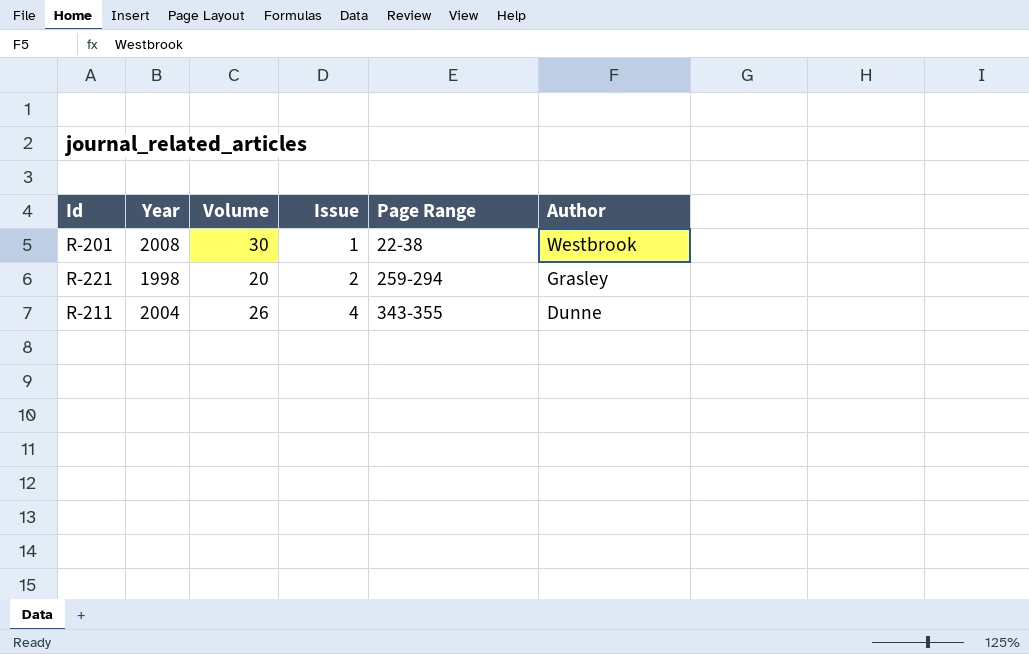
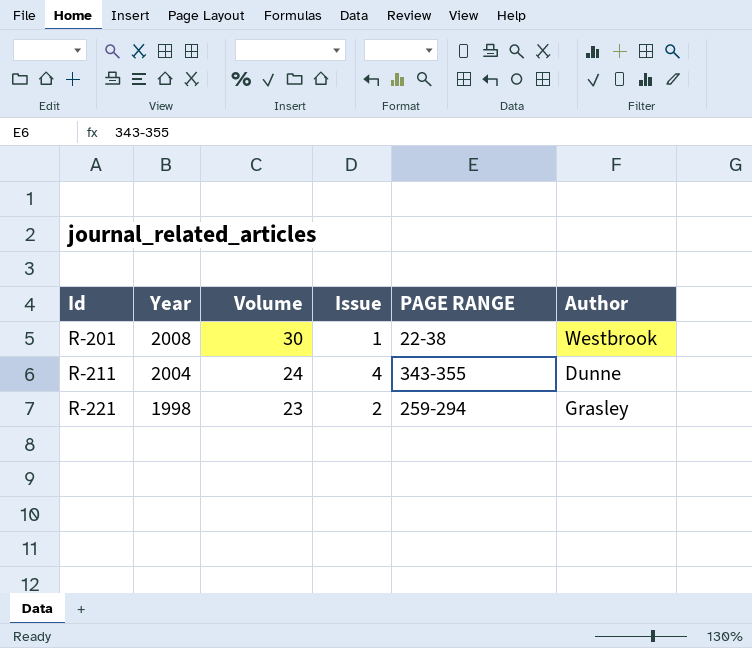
row order: Issue ascending -> Id ascending
column name: Page Range -> PAGE RANGE
R-211 | Volume: 26 -> 24
R-221 | Volume: 20 -> 23

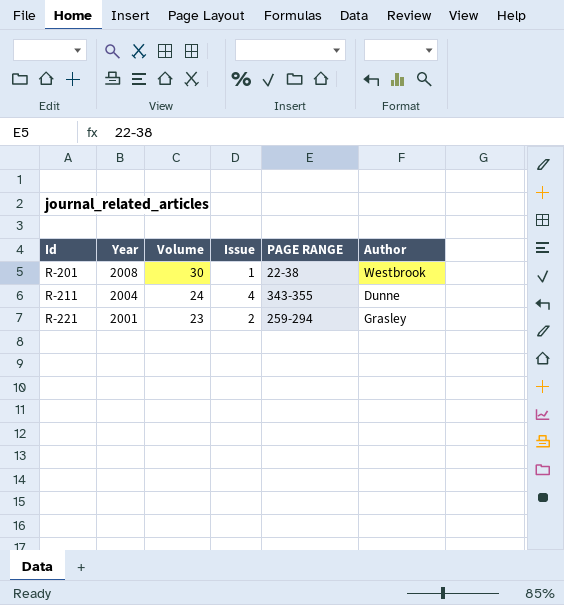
R-221 | Year: 1998 -> 2001

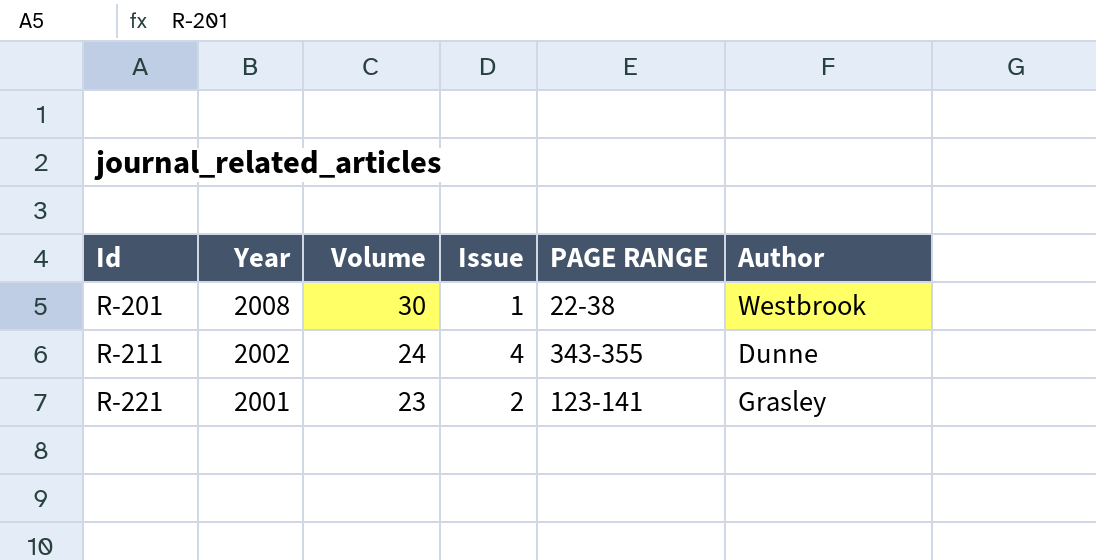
R-211 | Year: 2004 -> 2002
R-221 | PAGE RANGE: 259-294 -> 123-141

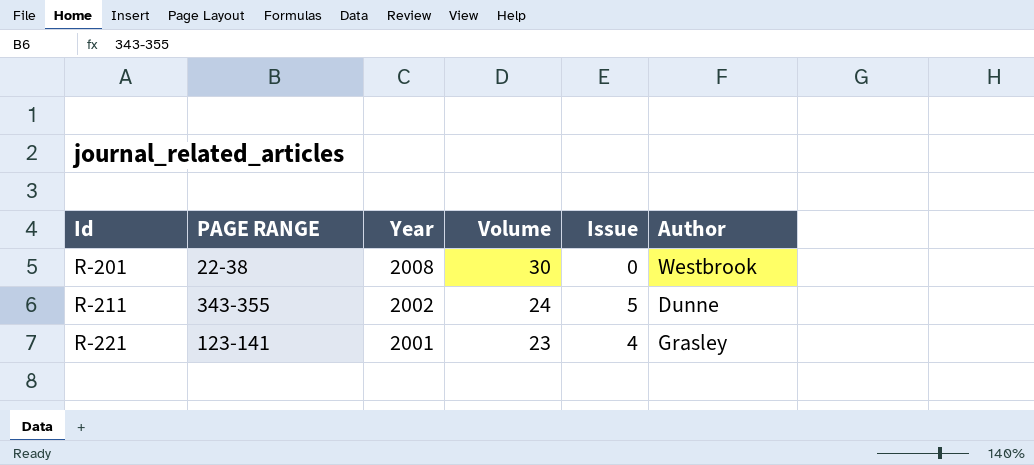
column PAGE RANGE | position: 5 -> 2
R-201 | Issue: 1 -> 0
R-211 | Issue: 4 -> 5
R-221 | Issue: 2 -> 4

